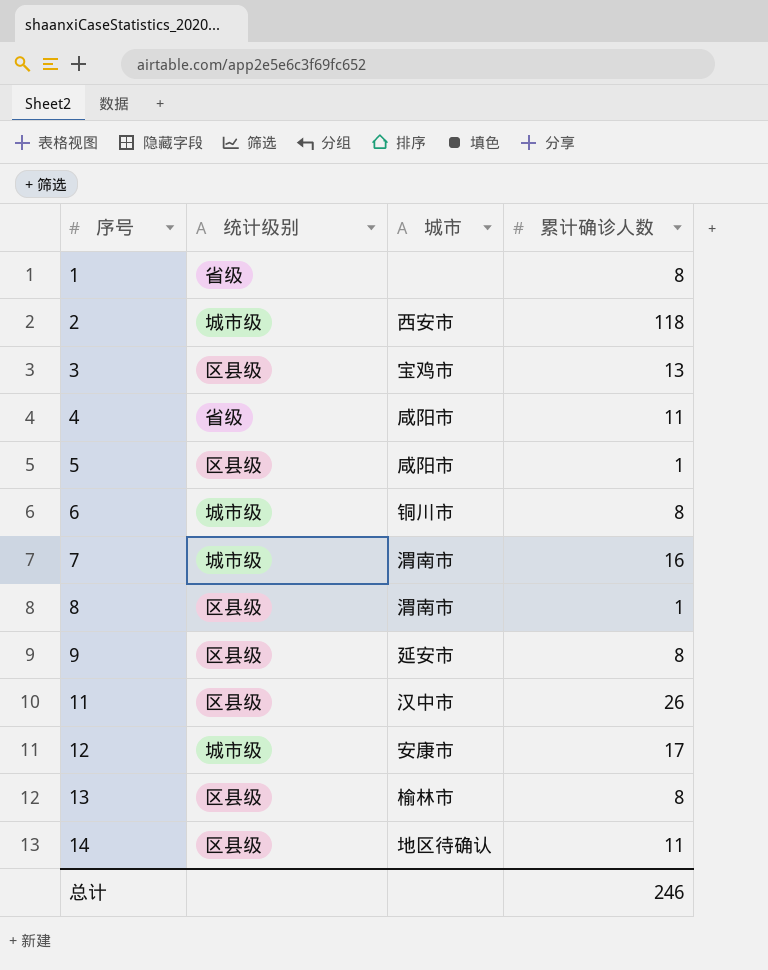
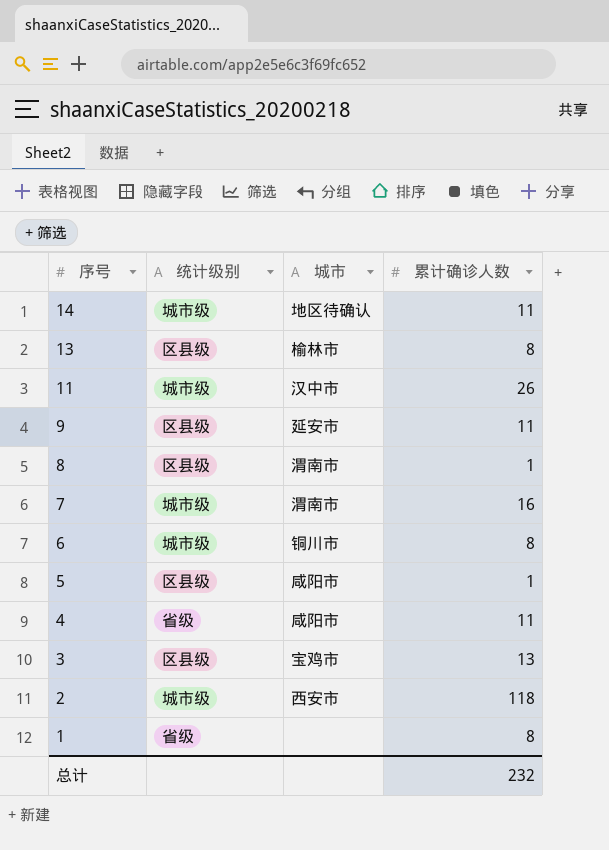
row order: 序号 ascending -> 序号 descending
row 12: 城市级 | 安康市 | 17 -> none
14 | 统计级别: 区县级 -> 城市级
11 | 统计级别: 区县级 -> 城市级
9 | 累计确诊人数: 8 -> 11
总计 | 累计确诊人数: 246 -> 232

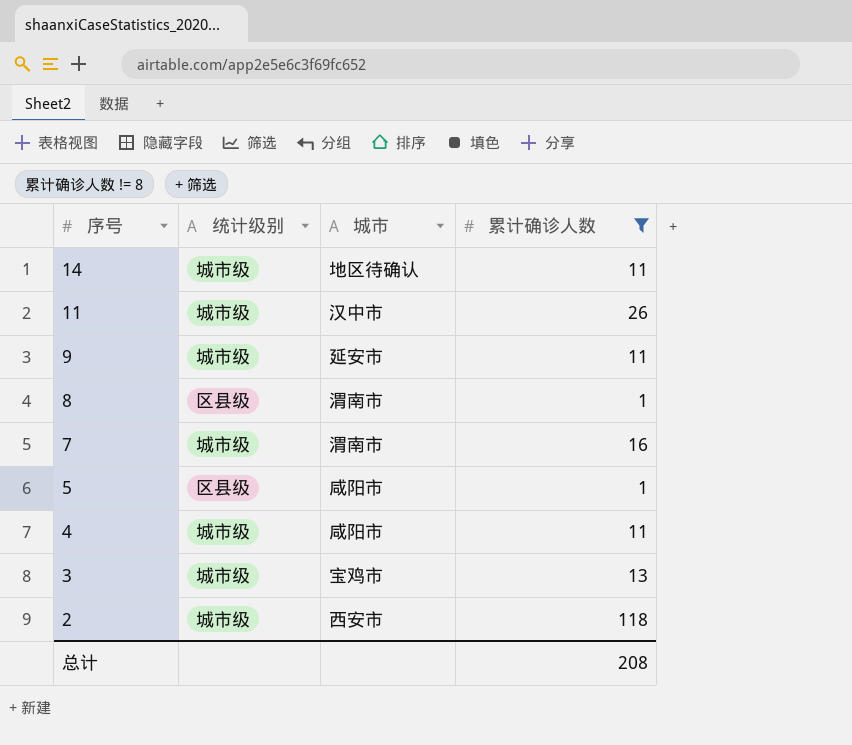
filter: none -> 累计确诊人数 != 8
9 | 统计级别: 区县级 -> 城市级
4 | 统计级别: 省级 -> 城市级
3 | 统计级别: 区县级 -> 城市级
总计 | 累计确诊人数: 232 -> 208

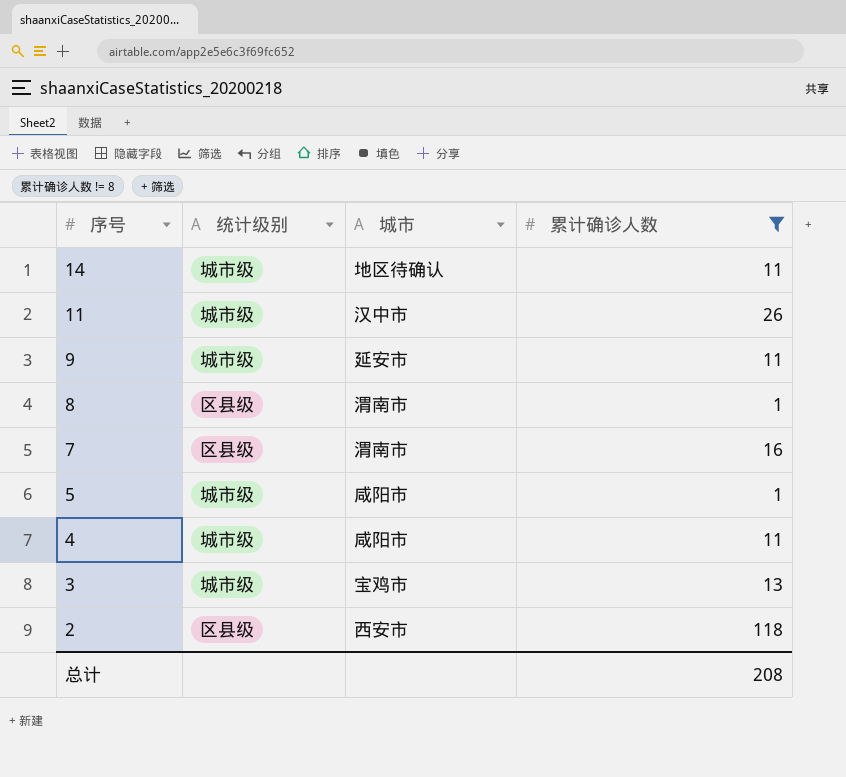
7 | 统计级别: 城市级 -> 区县级
5 | 统计级别: 区县级 -> 城市级
2 | 统计级别: 城市级 -> 区县级

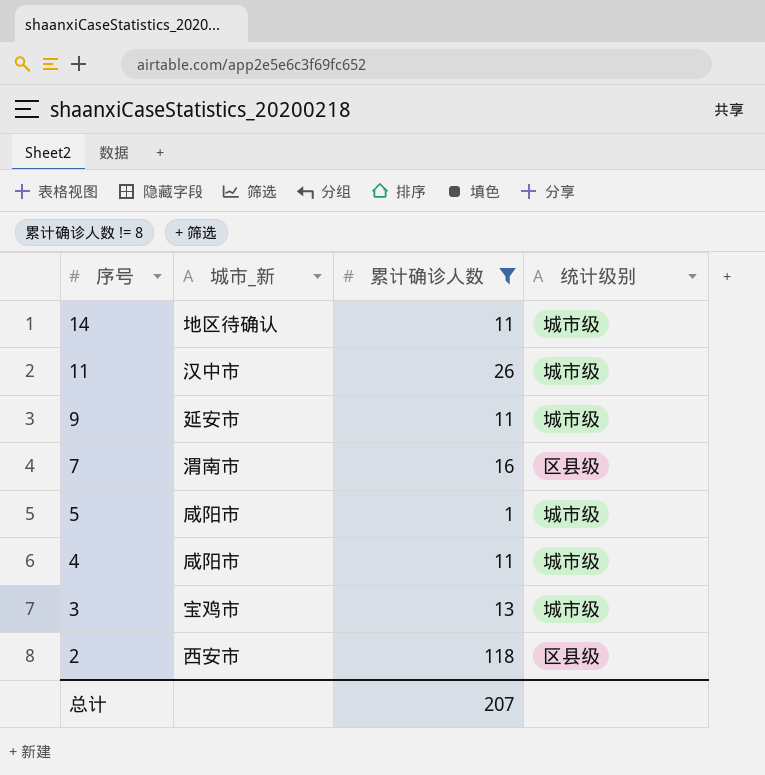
column name: 城市 -> 城市_新
column 统计级别 | position: 2 -> 4
row 8: 区县级 | 渭南市 | 1 -> none
总计 | 累计确诊人数: 208 -> 207

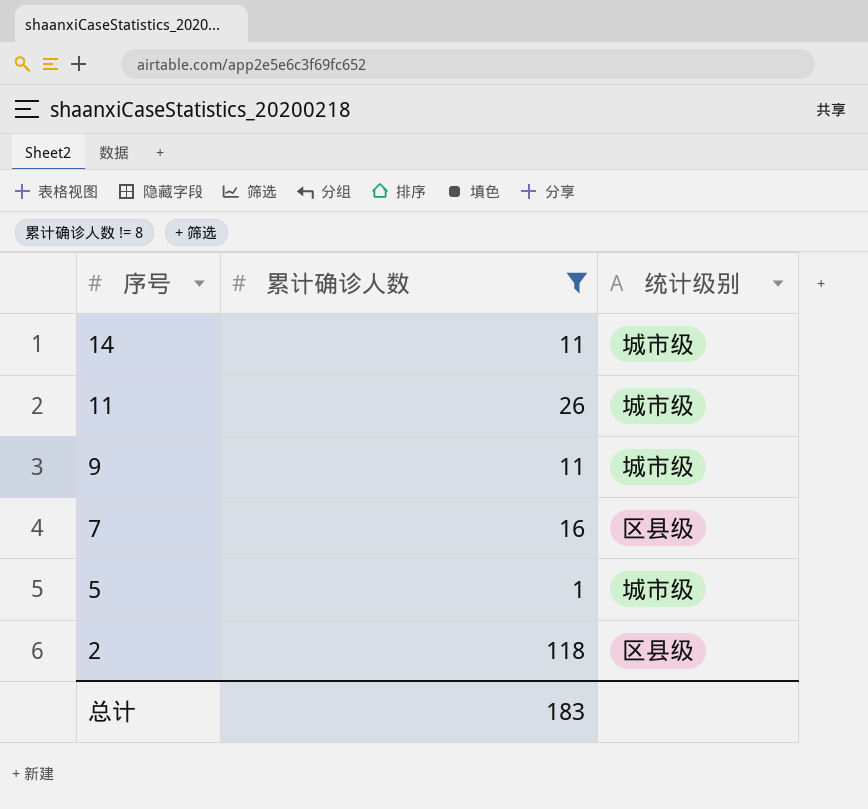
column 城市_新 | position: 2 -> none
row 4: 咸阳市 | 11 | 城市级 -> none
row 3: 宝鸡市 | 13 | 城市级 -> none
总计 | 累计确诊人数: 207 -> 183

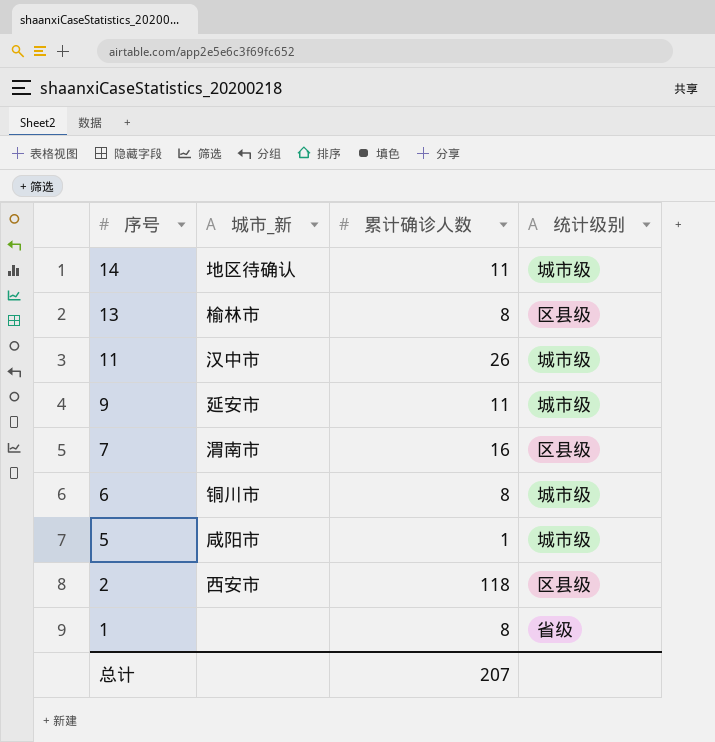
filter: 累计确诊人数 != 8 -> none
column 城市_新 | position: none -> 2
总计 | 累计确诊人数: 183 -> 207

